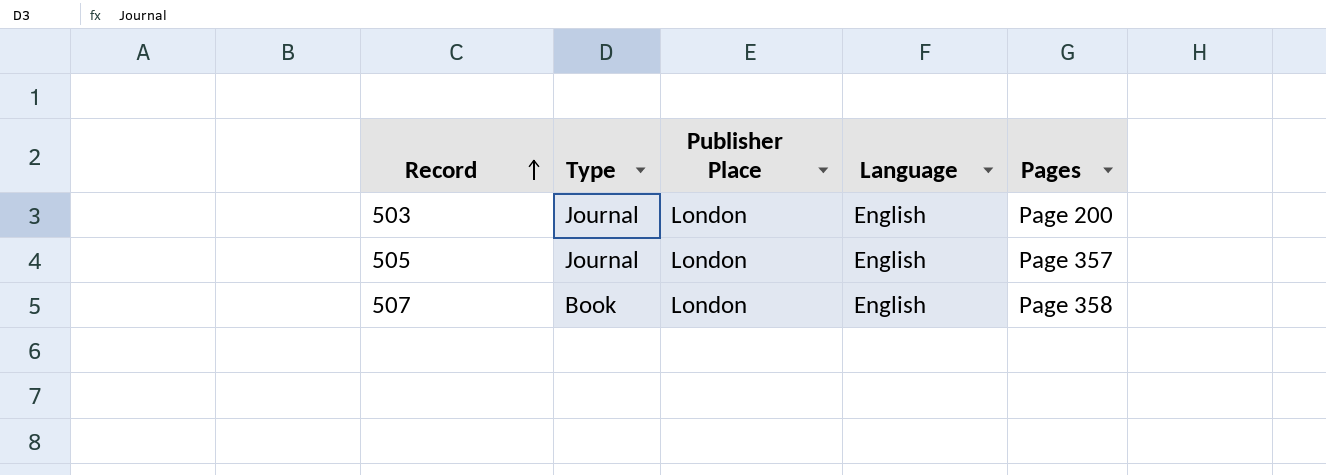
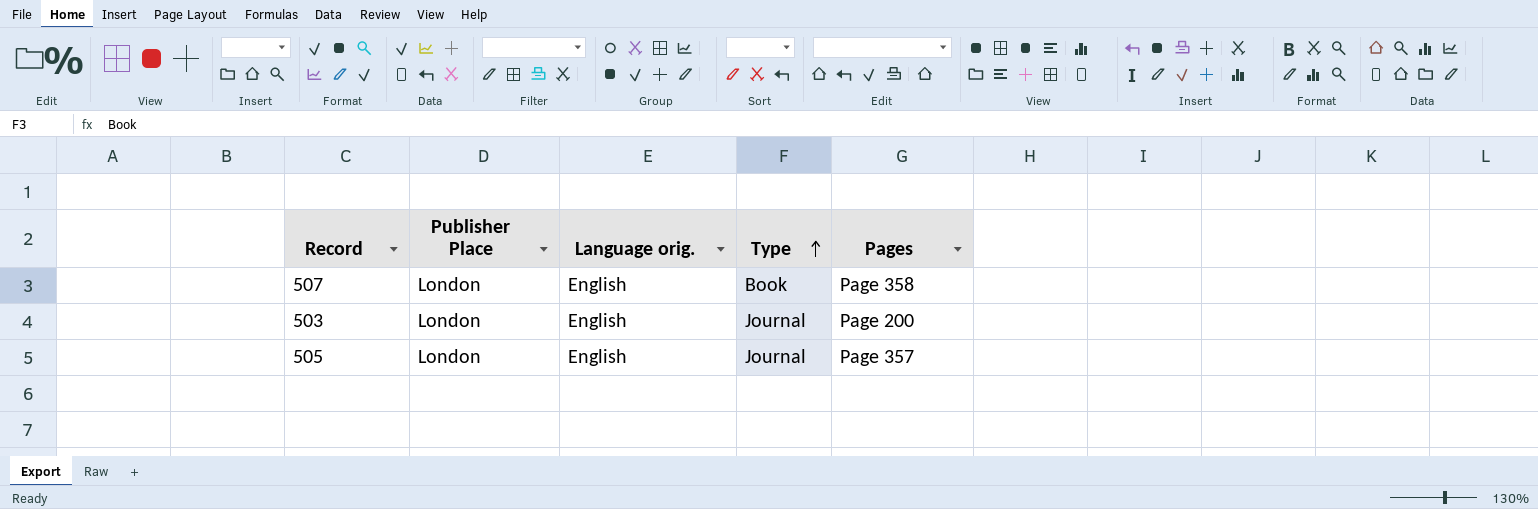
row order: Record ascending -> Type ascending
column name: Language -> Language orig.
column Type | position: 2 -> 4

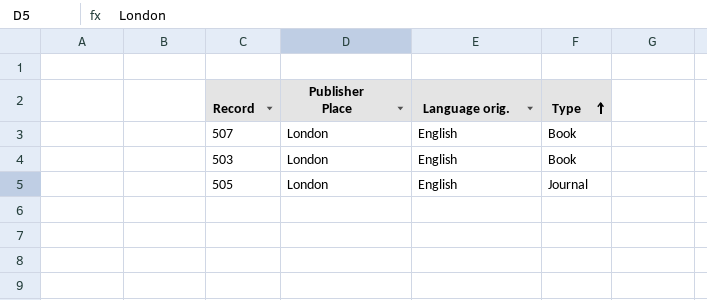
column Pages | position: 5 -> none
503 | Type: Journal -> Book

